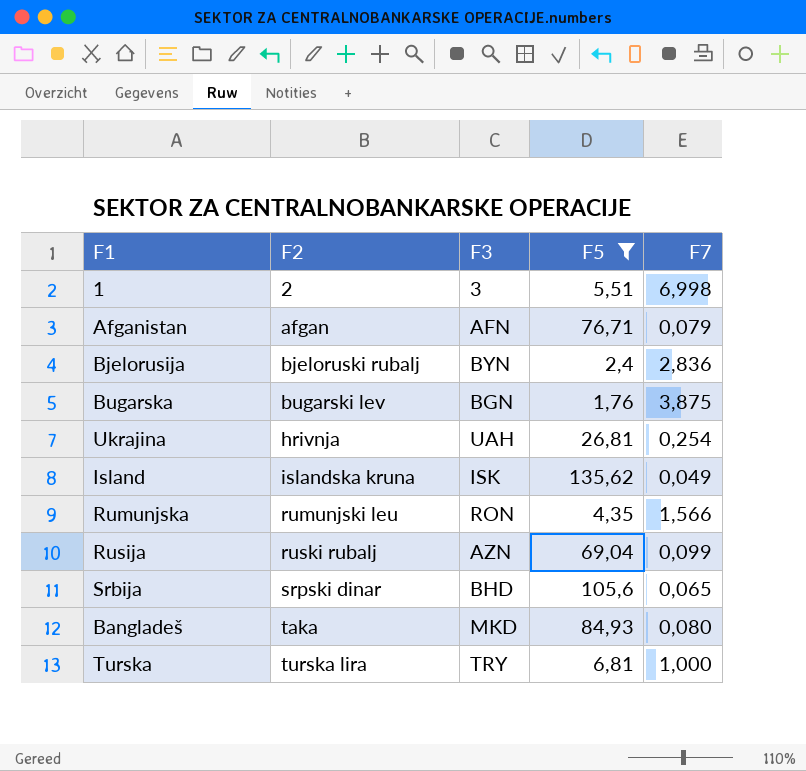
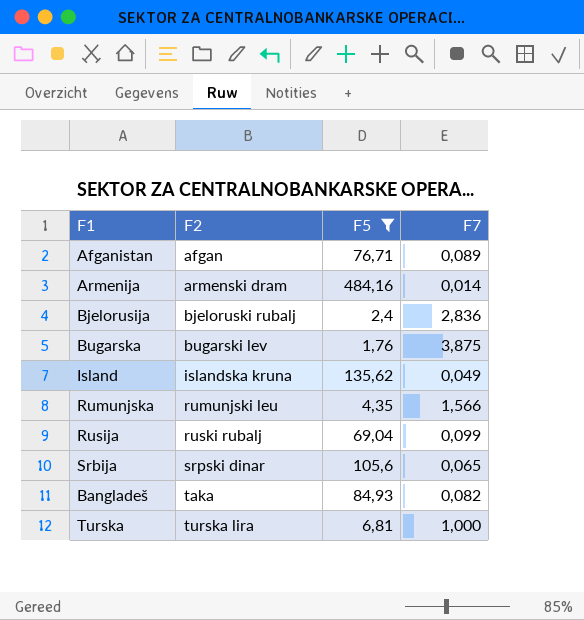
column F3 | position: 3 -> none
row 1: 2 | 3 | 5,51 | 6,998 -> none
row Ukrajina: hrivnja | UAH | 26,81 | 0,254 -> none
Afganistan | F7: 0,079 -> 0,089
row Armenija: none -> armenski dram | 484,16 | 0,014
Bangladeš | F7: 0,080 -> 0,082

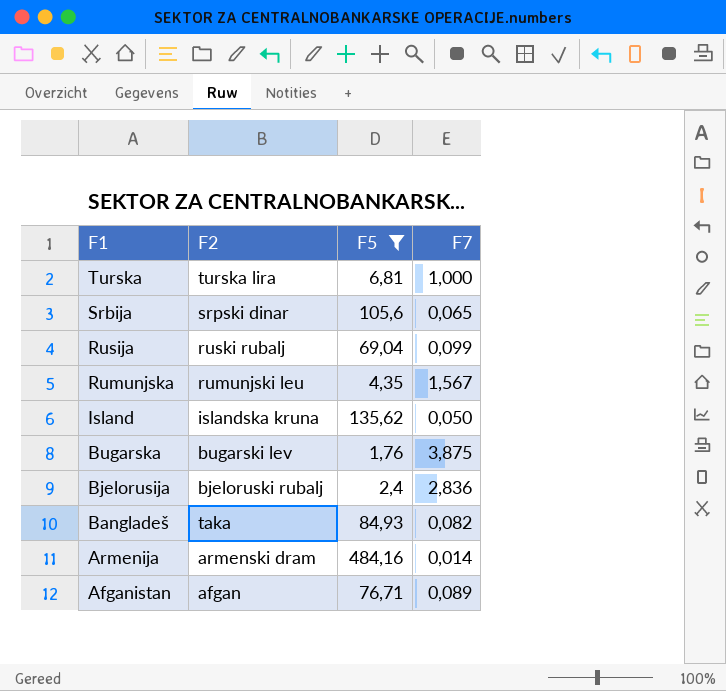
row order: F2 ascending -> F1 descending
Rumunjska | F7: 1,566 -> 1,567
Island | F7: 0,049 -> 0,050

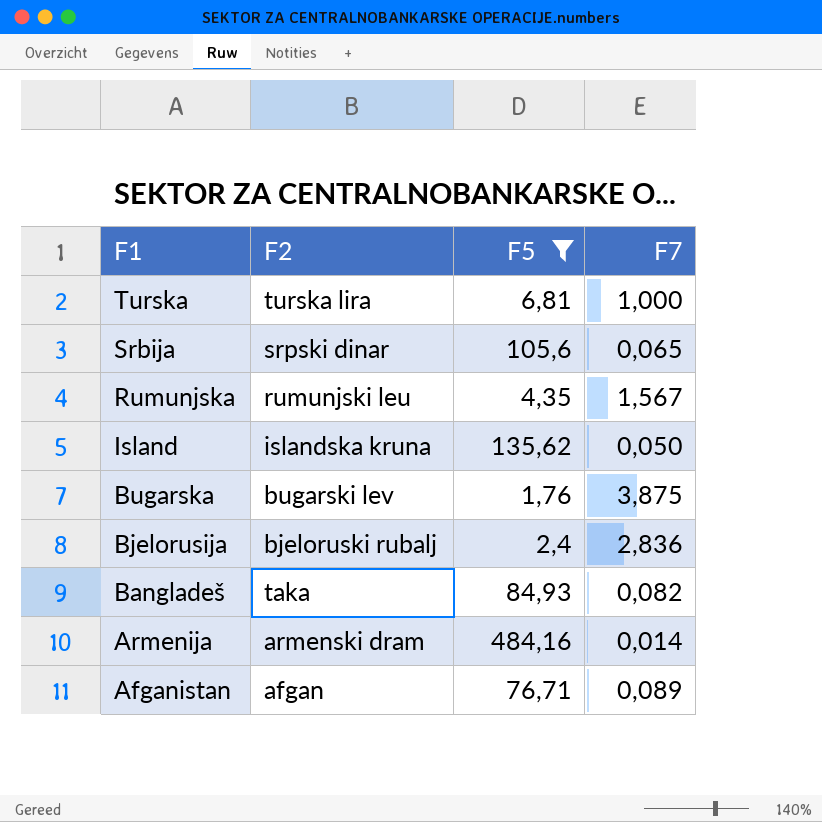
row Rusija: ruski rubalj | 69,04 | 0,099 -> none

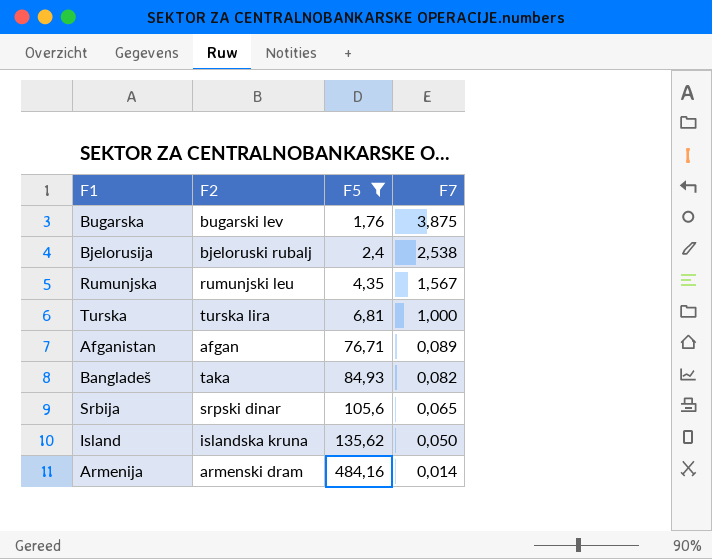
row order: F1 descending -> F5 ascending
Bjelorusija | F7: 2,836 -> 2,538

